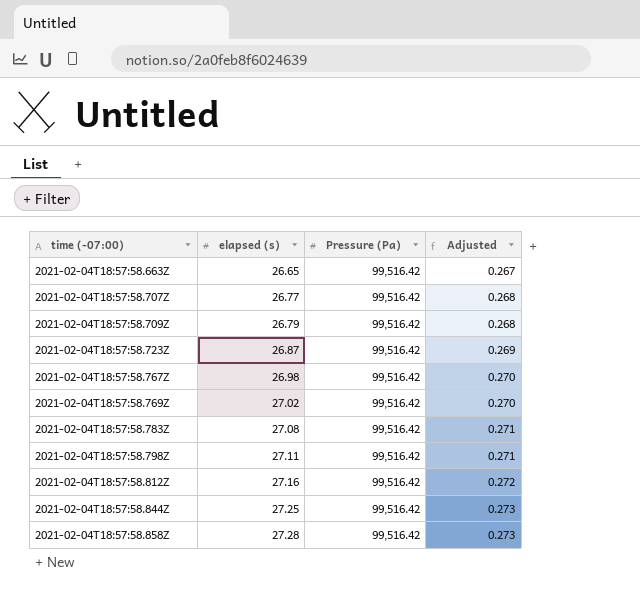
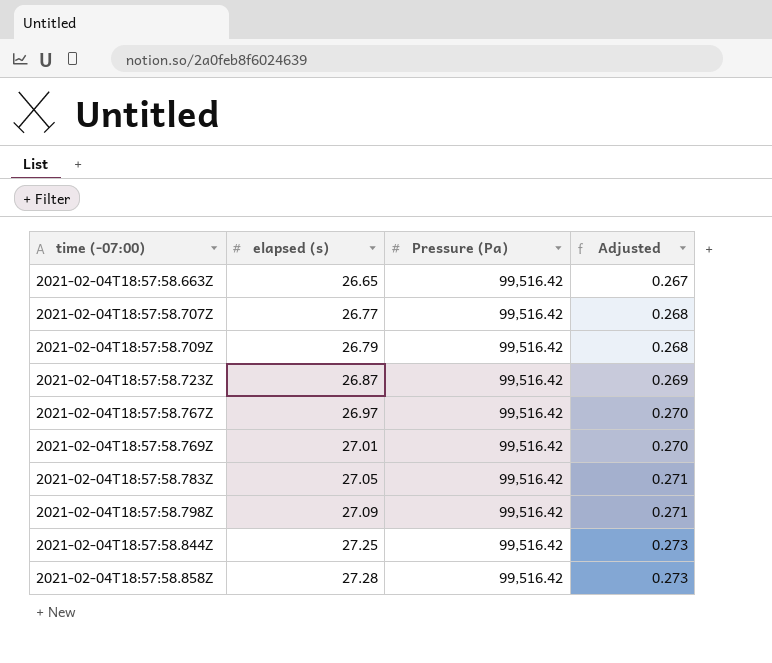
row 2021-02-04T18:57:58.812Z: 27.16 | 99,516.42 | 0.272 -> none
2021-02-04T18:57:58.767Z | elapsed (s): 26.98 -> 26.97
2021-02-04T18:57:58.769Z | elapsed (s): 27.02 -> 27.01
2021-02-04T18:57:58.783Z | elapsed (s): 27.08 -> 27.05
2021-02-04T18:57:58.798Z | elapsed (s): 27.11 -> 27.09

